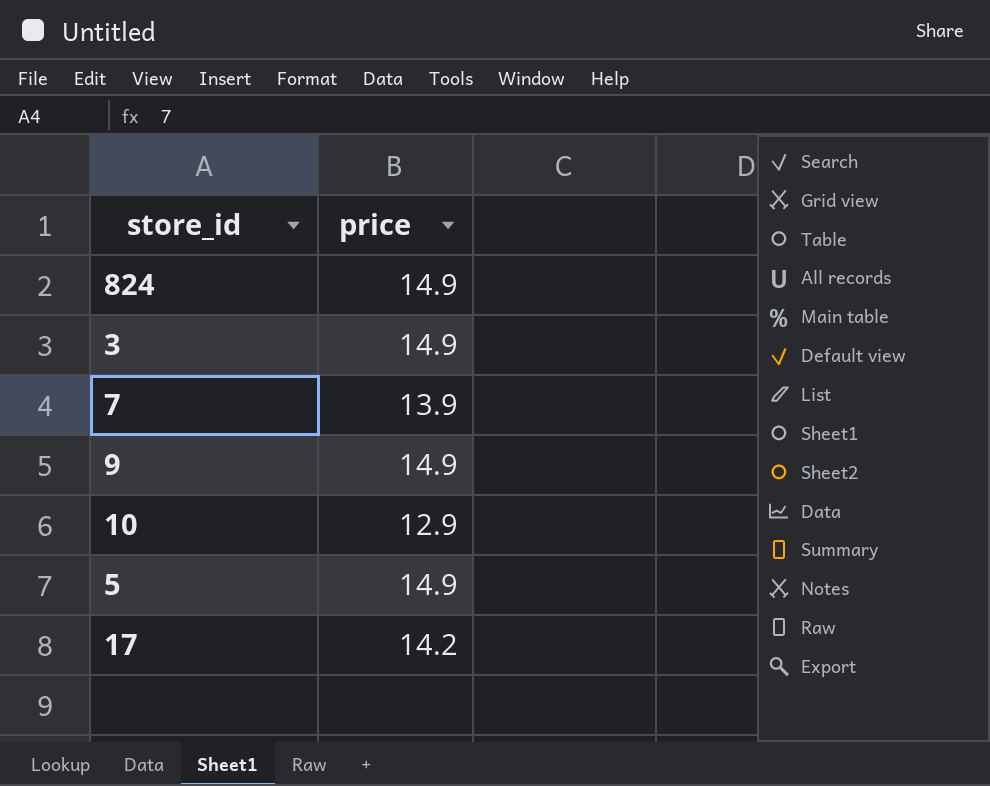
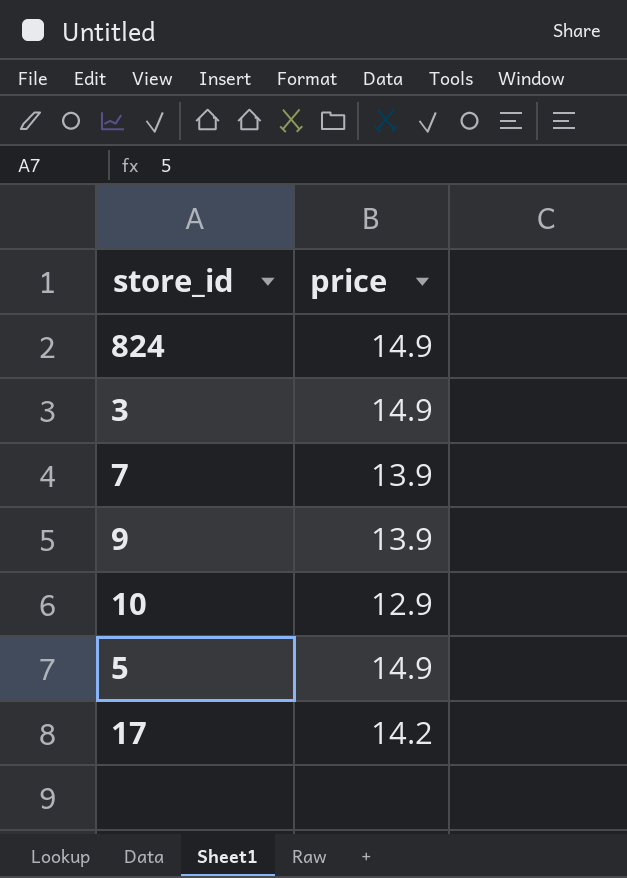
9 | price: 14.9 -> 13.9

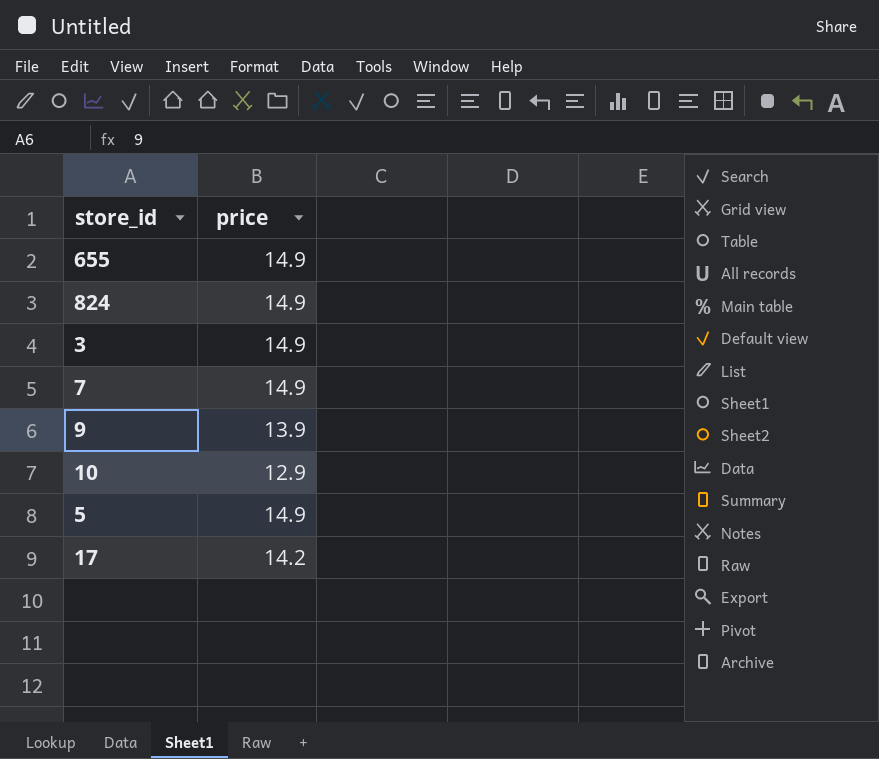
row 655: none -> 14.9
7 | price: 13.9 -> 14.9

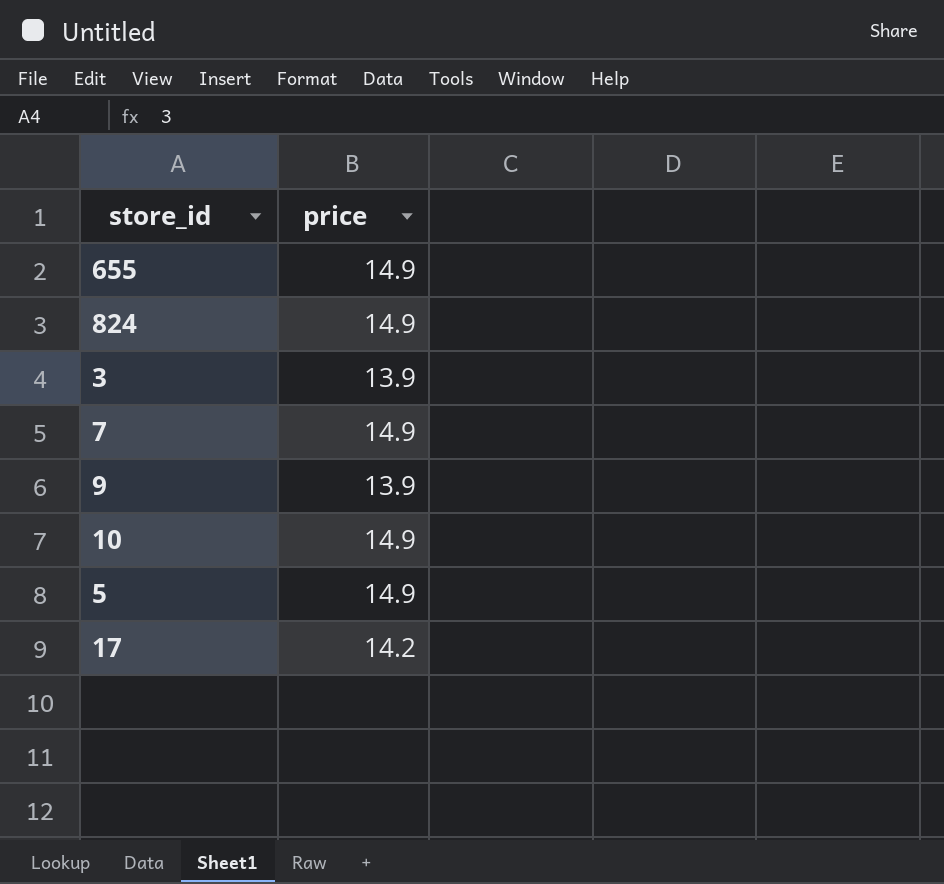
3 | price: 14.9 -> 13.9
10 | price: 12.9 -> 14.9

